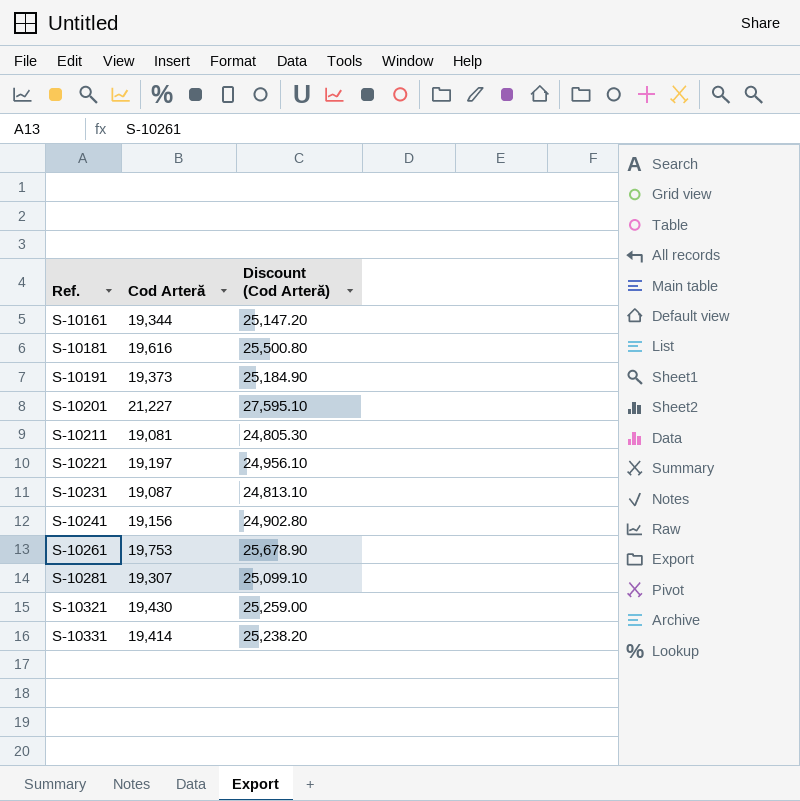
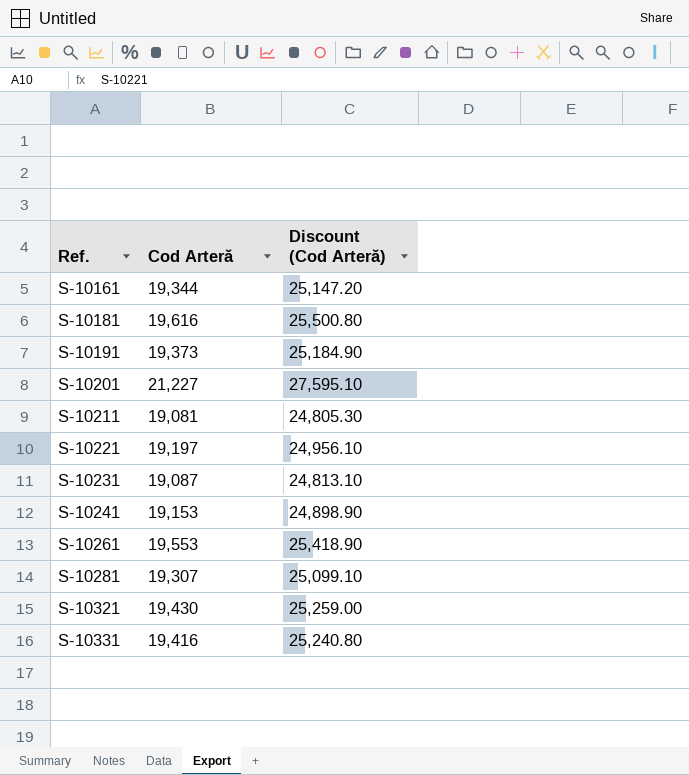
S-10241 | Cod Arteră: 19,156 -> 19,153
S-10241 | Discount (Cod Arteră): 24,902.80 -> 24,898.90
S-10261 | Cod Arteră: 19,753 -> 19,553
S-10261 | Discount (Cod Arteră): 25,678.90 -> 25,418.90
S-10331 | Cod Arteră: 19,414 -> 19,416
S-10331 | Discount (Cod Arteră): 25,238.20 -> 25,240.80

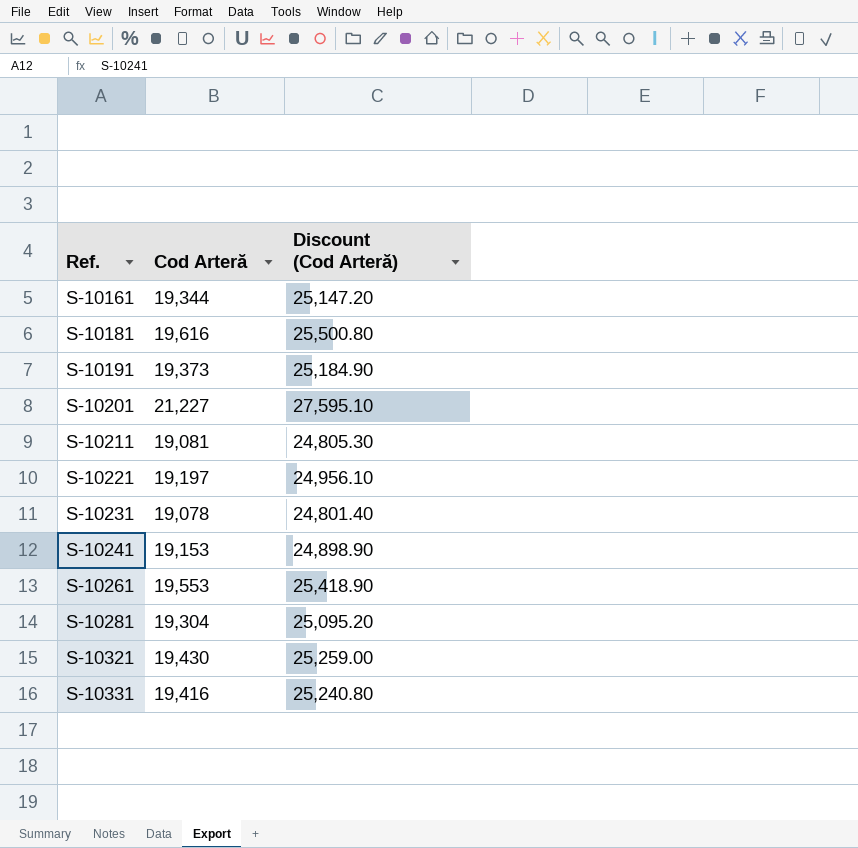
S-10231 | Cod Arteră: 19,087 -> 19,078
S-10231 | Discount (Cod Arteră): 24,813.10 -> 24,801.40
S-10281 | Cod Arteră: 19,307 -> 19,304
S-10281 | Discount (Cod Arteră): 25,099.10 -> 25,095.20

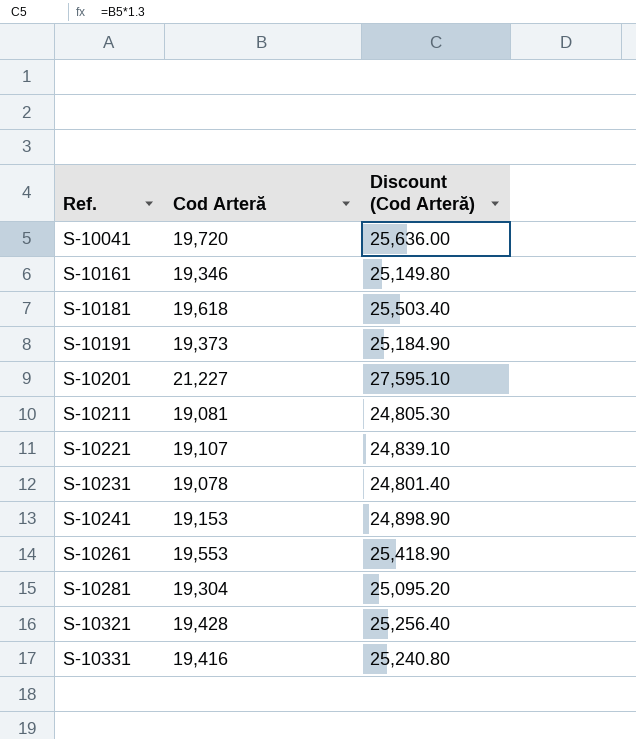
row S-10041: none -> 19,720 | 25,636.00
S-10161 | Cod Arteră: 19,344 -> 19,346
S-10161 | Discount (Cod Arteră): 25,147.20 -> 25,149.80
S-10181 | Cod Arteră: 19,616 -> 19,618
S-10181 | Discount (Cod Arteră): 25,500.80 -> 25,503.40
S-10221 | Cod Arteră: 19,197 -> 19,107
S-10221 | Discount (Cod Arteră): 24,956.10 -> 24,839.10
S-10321 | Cod Arteră: 19,430 -> 19,428
S-10321 | Discount (Cod Arteră): 25,259.00 -> 25,256.40

